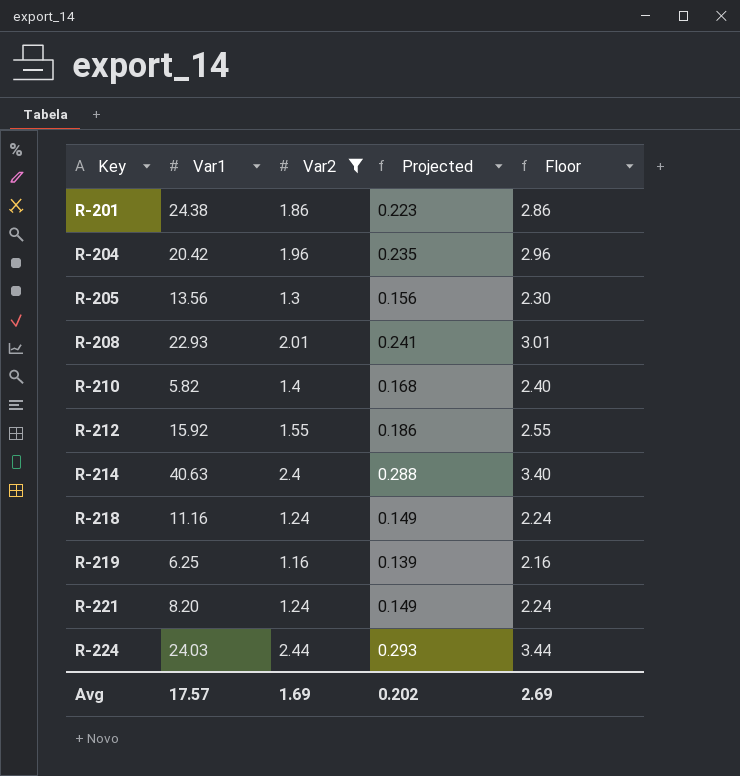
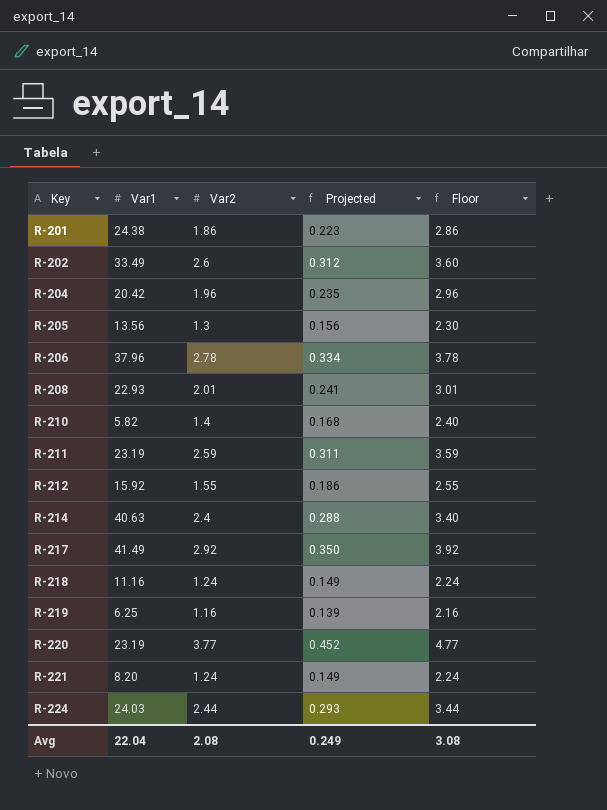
filter: Var2 <= 2.44 -> none
Avg | Var1: 17.57 -> 22.04
Avg | Var2: 1.69 -> 2.08
Avg | Projected: 0.202 -> 0.249
Avg | Floor: 2.69 -> 3.08

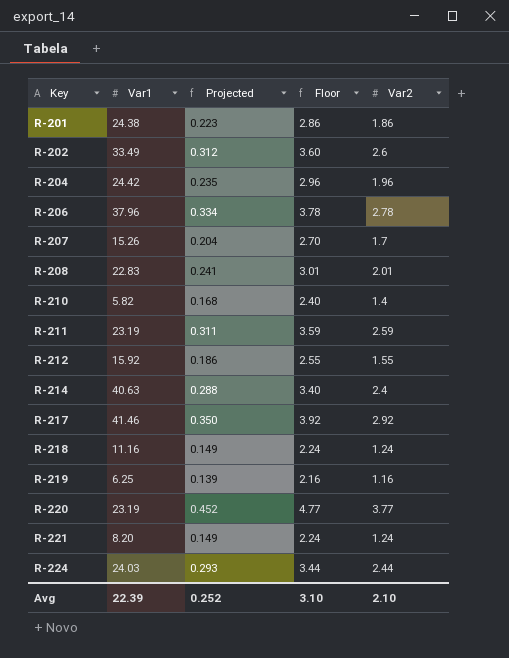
column Var2 | position: 3 -> 5
row R-205: 13.56 | 1.3 | 0.156 | 2.30 -> none
R-204 | Var1: 20.42 -> 24.42
row R-207: none -> 15.26 | 0.204 | 2.70 | 1.7
R-208 | Var1: 22.93 -> 22.83
R-217 | Var1: 41.49 -> 41.46
Avg | Var1: 22.04 -> 22.39
Avg | Projected: 0.249 -> 0.252
Avg | Floor: 3.08 -> 3.10
Avg | Var2: 2.08 -> 2.10

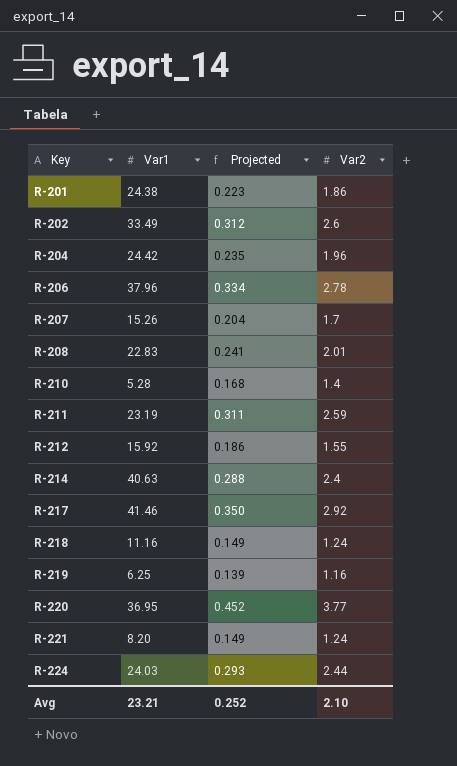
column Floor | formula: [Var2] + 1 -> none
R-210 | Var1: 5.82 -> 5.28
R-220 | Var1: 23.19 -> 36.95
Avg | Var1: 22.39 -> 23.21

